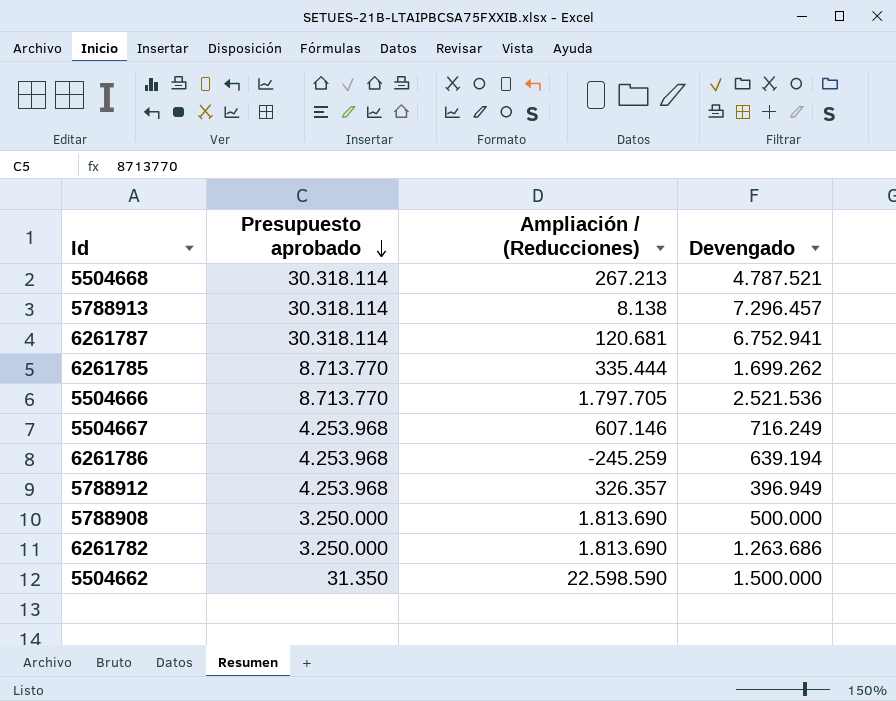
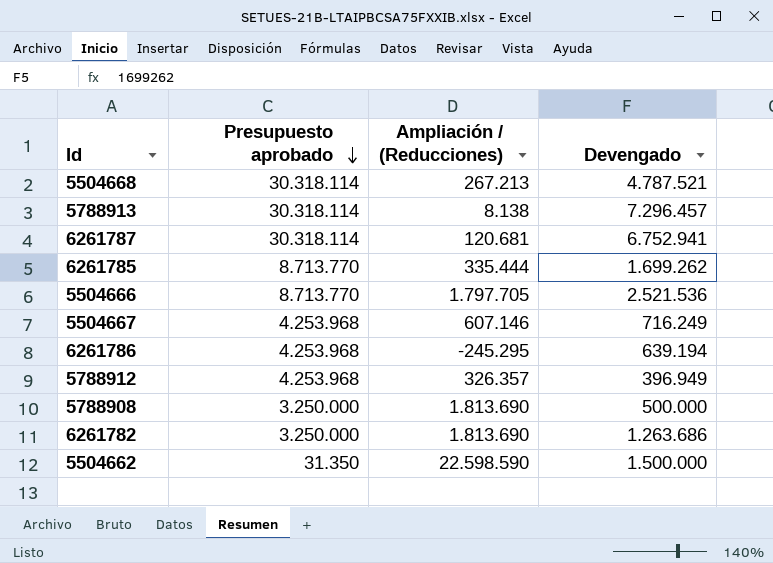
6261786 | Ampliación / (Reducciones): -245.259 -> -245.295

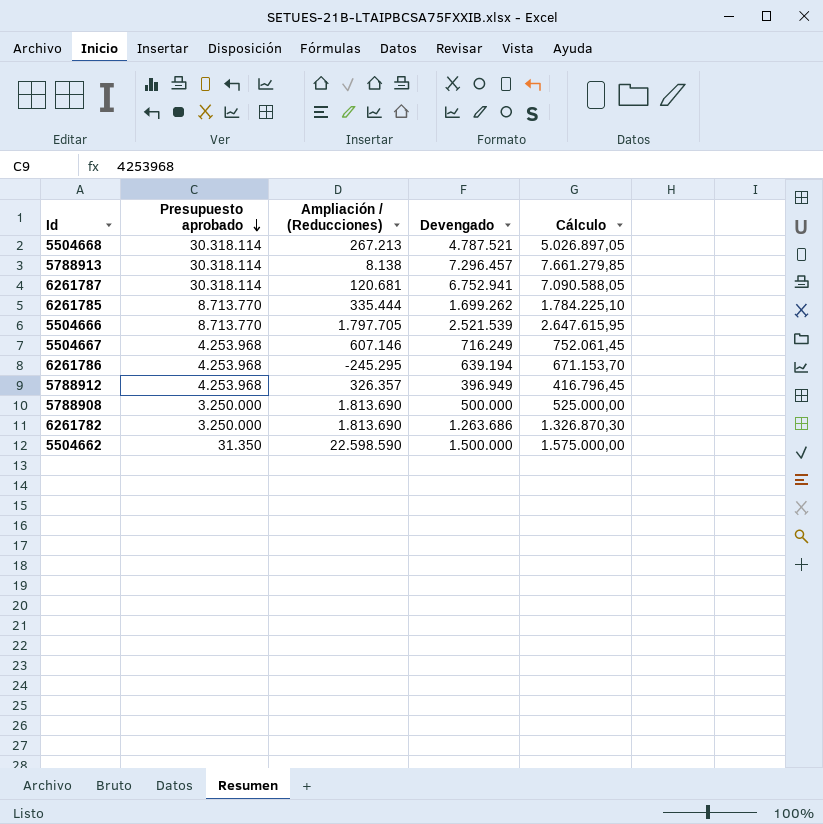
column Cálculo | formula: none -> [Devengado] * 1,05
5504666 | Devengado: 2.521.536 -> 2.521.539

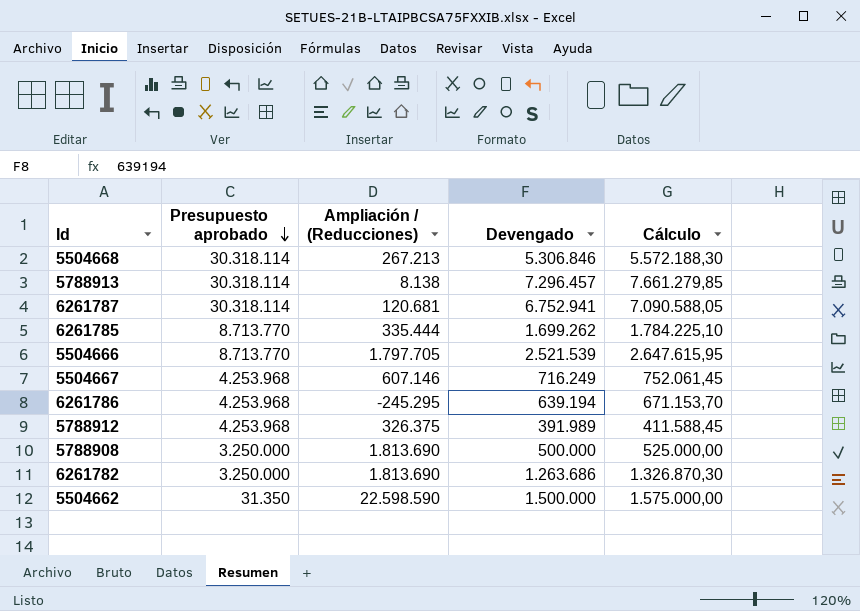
5504668 | Devengado: 4.787.521 -> 5.306.846
5504668 | Cálculo: 5.026.897,05 -> 5.572.188,30
5788912 | Ampliación / (Reducciones): 326.357 -> 326.375
5788912 | Devengado: 396.949 -> 391.989
5788912 | Cálculo: 416.796,45 -> 411.588,45

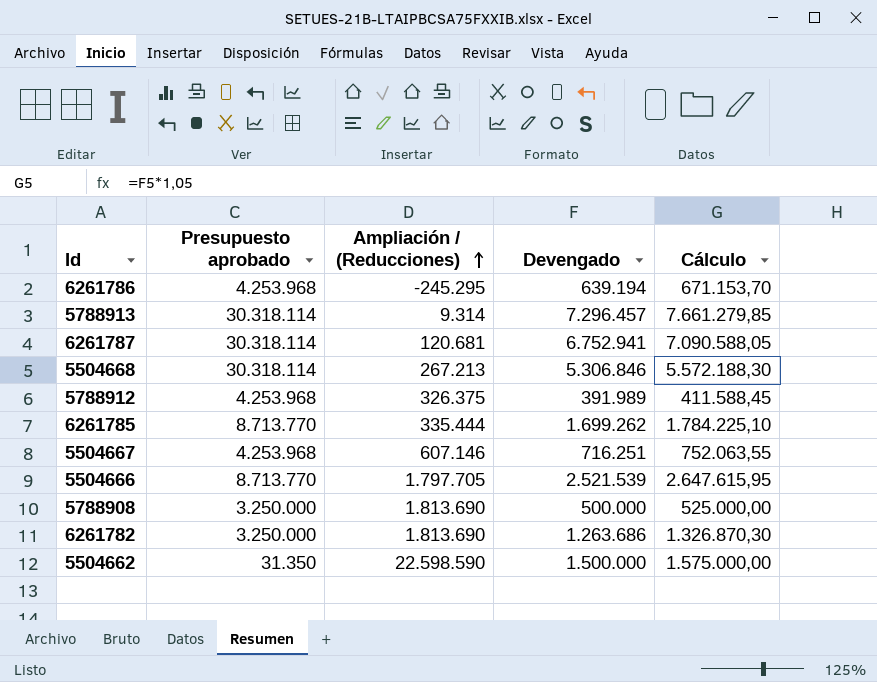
row order: Presupuesto aprobado descending -> Ampliación / (Reducciones) ascending
5788913 | Ampliación / (Reducciones): 8.138 -> 9.314
5504667 | Devengado: 716.249 -> 716.251
5504667 | Cálculo: 752.061,45 -> 752.063,55

